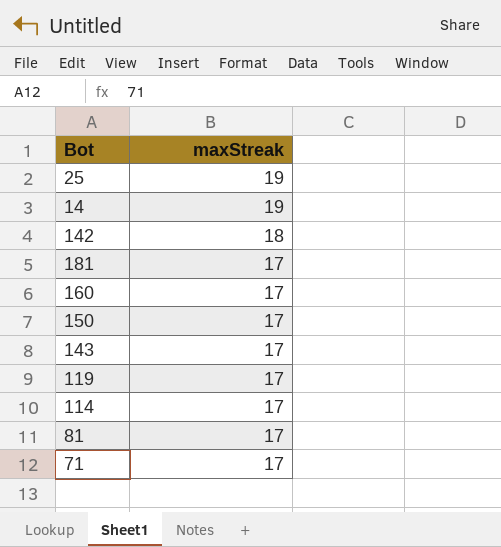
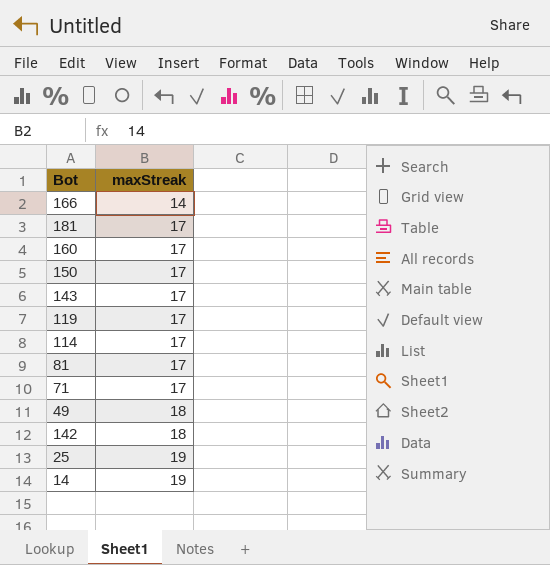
row order: maxStreak descending -> maxStreak ascending
row 166: none -> 14
row 49: none -> 18

